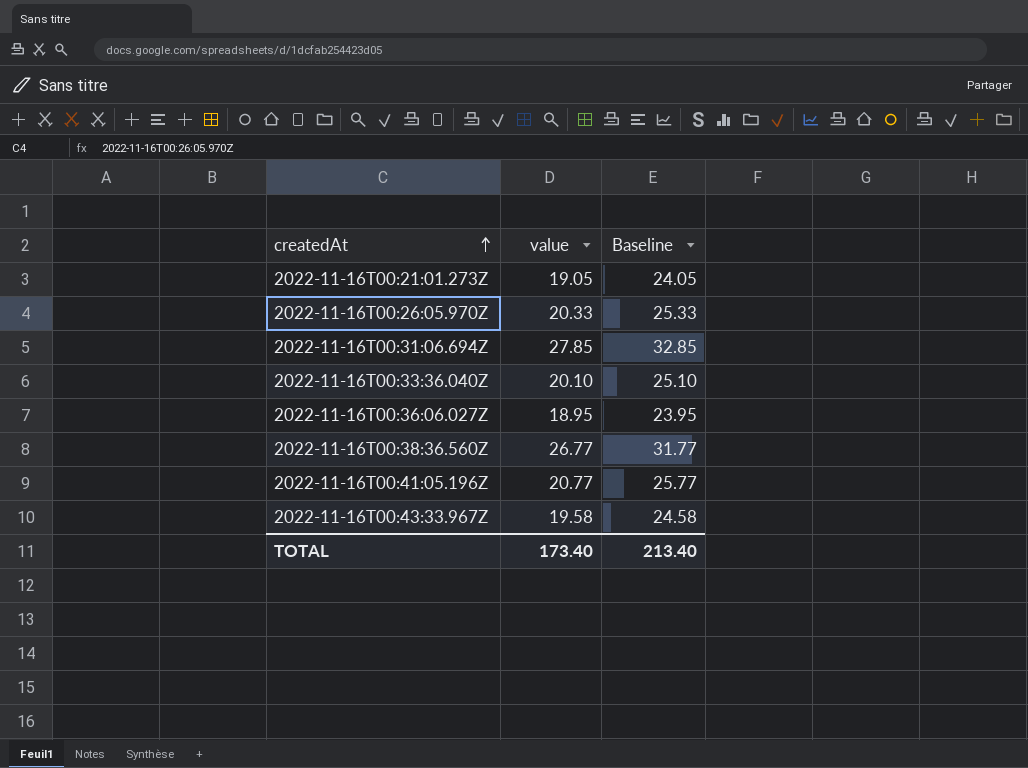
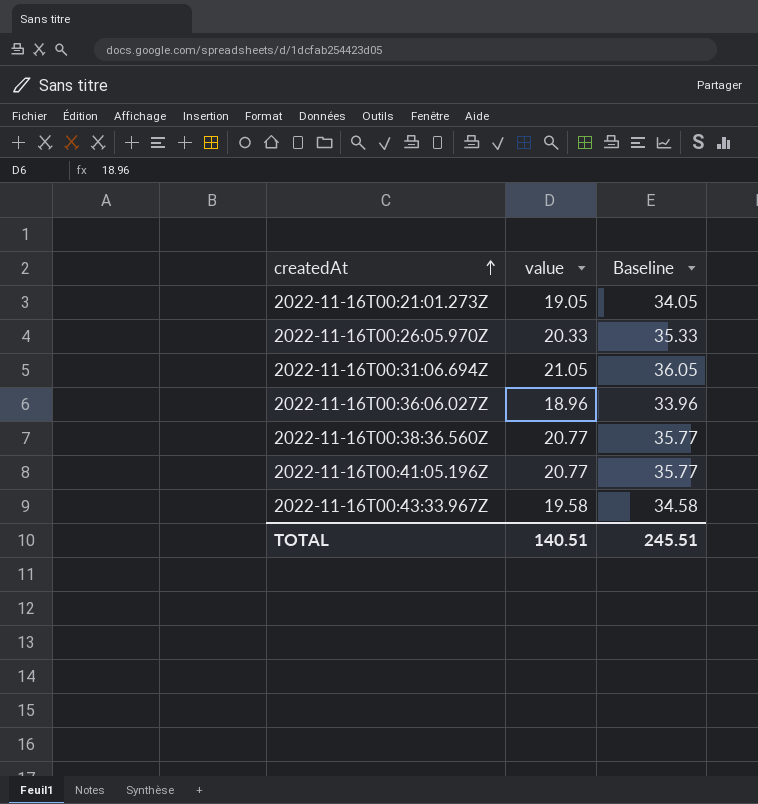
column Baseline | formula: [value] + 5 -> [value] + 15
row 2022-11-16T00:33:36.040Z: 20.10 | 25.10 -> none
2022-11-16T00:31:06.694Z | value: 27.85 -> 21.05
2022-11-16T00:36:06.027Z | value: 18.95 -> 18.96
2022-11-16T00:38:36.560Z | value: 26.77 -> 20.77
TOTAL | value: 173.40 -> 140.51
TOTAL | Baseline: 213.40 -> 245.51

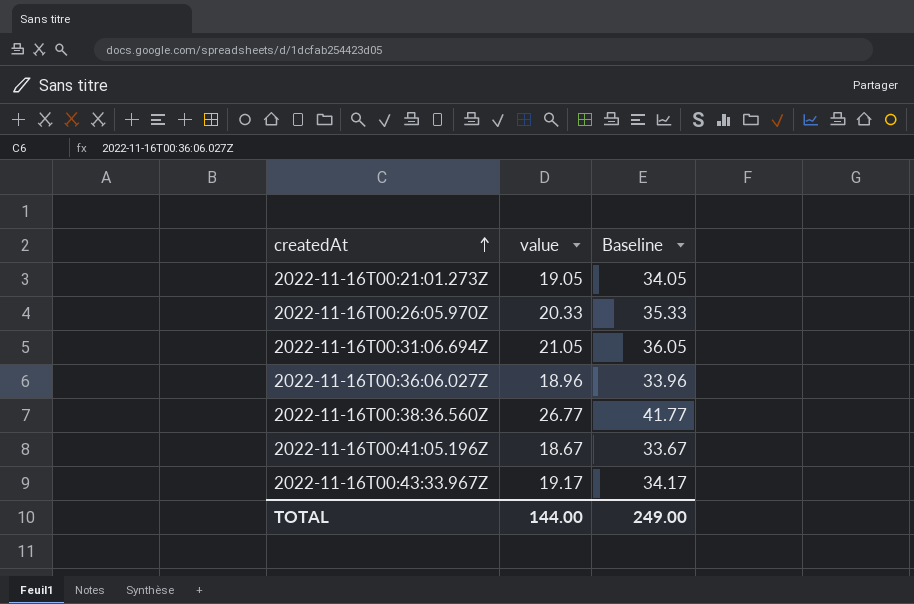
2022-11-16T00:38:36.560Z | value: 20.77 -> 26.77
2022-11-16T00:38:36.560Z | Baseline: 35.77 -> 41.77
2022-11-16T00:41:05.196Z | value: 20.77 -> 18.67
2022-11-16T00:41:05.196Z | Baseline: 35.77 -> 33.67
2022-11-16T00:43:33.967Z | value: 19.58 -> 19.17
2022-11-16T00:43:33.967Z | Baseline: 34.58 -> 34.17
TOTAL | value: 140.51 -> 144.00
TOTAL | Baseline: 245.51 -> 249.00

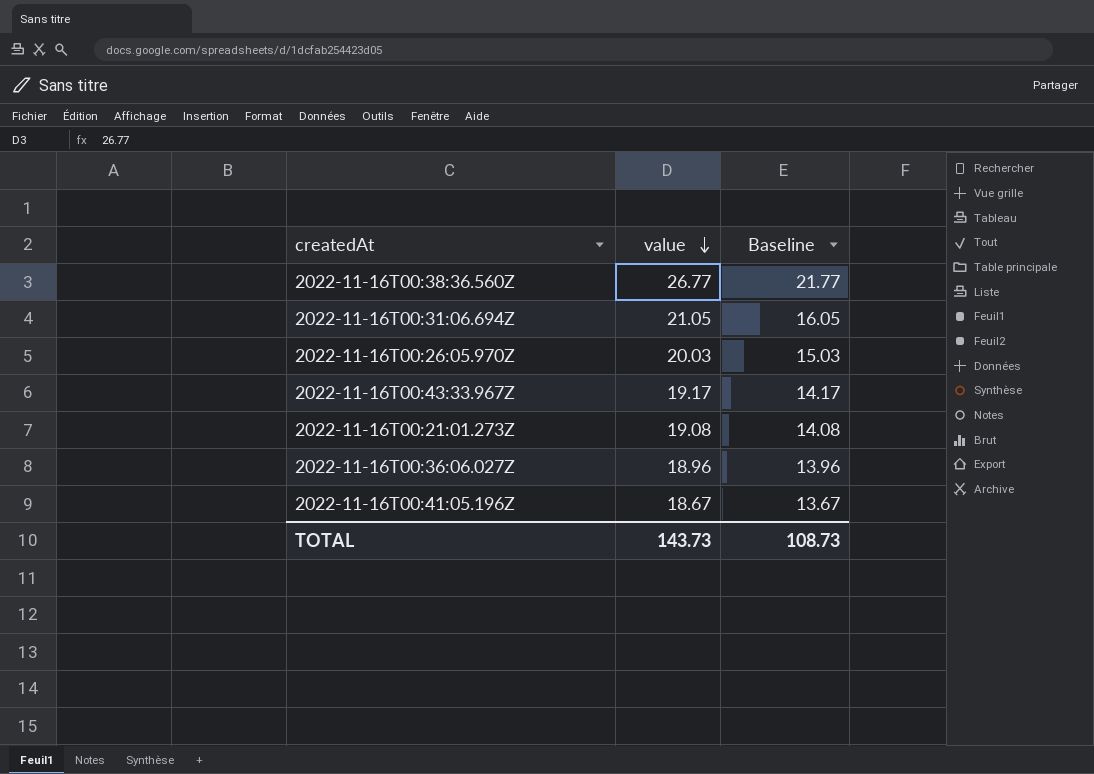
row order: createdAt ascending -> value descending
column Baseline | formula: [value] + 15 -> [value] - 5
2022-11-16T00:26:05.970Z | value: 20.33 -> 20.03
2022-11-16T00:21:01.273Z | value: 19.05 -> 19.08
TOTAL | value: 144.00 -> 143.73
TOTAL | Baseline: 249.00 -> 108.73

